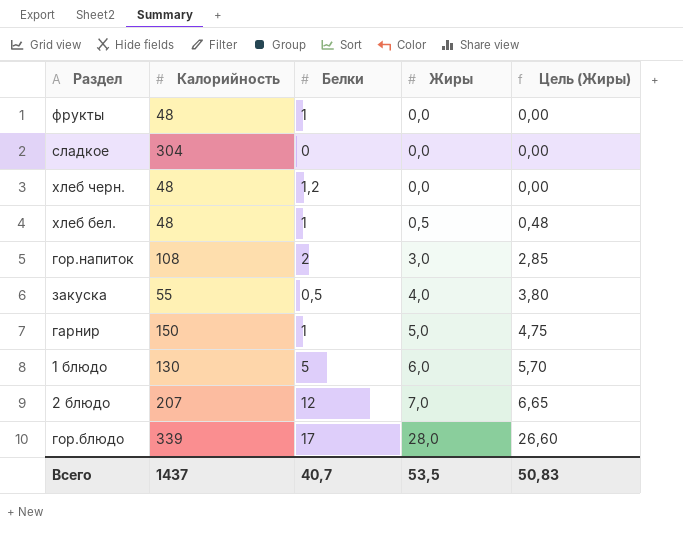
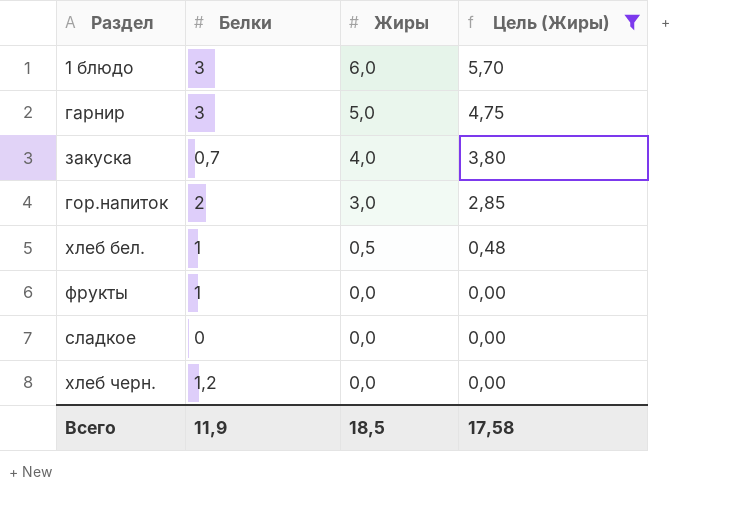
filter: none -> Цель (Жиры) <= 5,70
row order: Жиры ascending -> Жиры descending
column Калорийность | position: 2 -> none
1 блюдо | Белки: 5 -> 3
гарнир | Белки: 1 -> 3
закуска | Белки: 0,5 -> 0,7
Всего | Белки: 40,7 -> 11,9
Всего | Жиры: 53,5 -> 18,5
Всего | Цель (Жиры): 50,83 -> 17,58

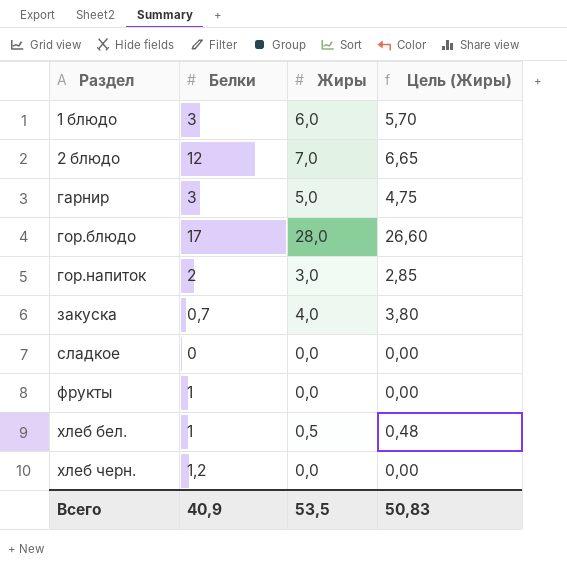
filter: Цель (Жиры) <= 5,70 -> none
row order: Жиры descending -> Раздел ascending
Всего | Белки: 11,9 -> 40,9
Всего | Жиры: 18,5 -> 53,5
Всего | Цель (Жиры): 17,58 -> 50,83

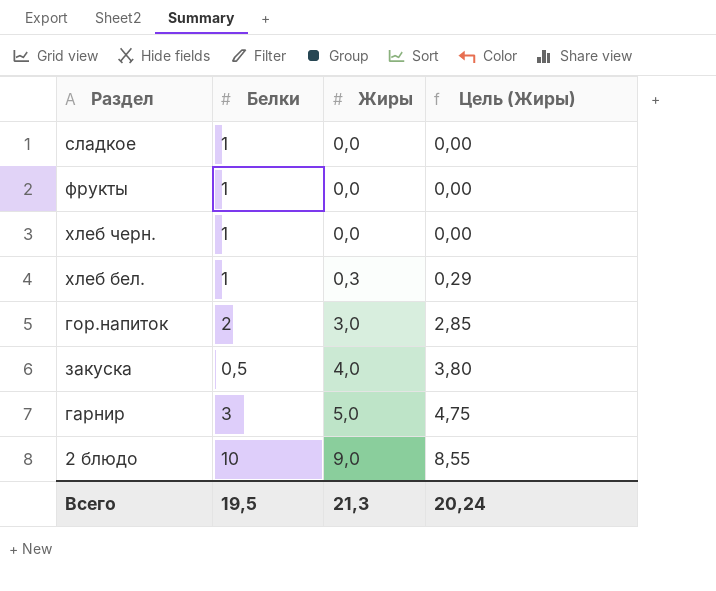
row order: Раздел ascending -> Жиры ascending
row 1 блюдо: 3 | 6,0 | 5,70 -> none
row гор.блюдо: 17 | 28,0 | 26,60 -> none
сладкое | Белки: 0 -> 1
хлеб черн. | Белки: 1,2 -> 1
хлеб бел. | Жиры: 0,5 -> 0,3
хлеб бел. | Цель (Жиры): 0,48 -> 0,29
закуска | Белки: 0,7 -> 0,5
2 блюдо | Белки: 12 -> 10
2 блюдо | Жиры: 7,0 -> 9,0
2 блюдо | Цель (Жиры): 6,65 -> 8,55
Всего | Белки: 40,9 -> 19,5
Всего | Жиры: 53,5 -> 21,3
Всего | Цель (Жиры): 50,83 -> 20,24

